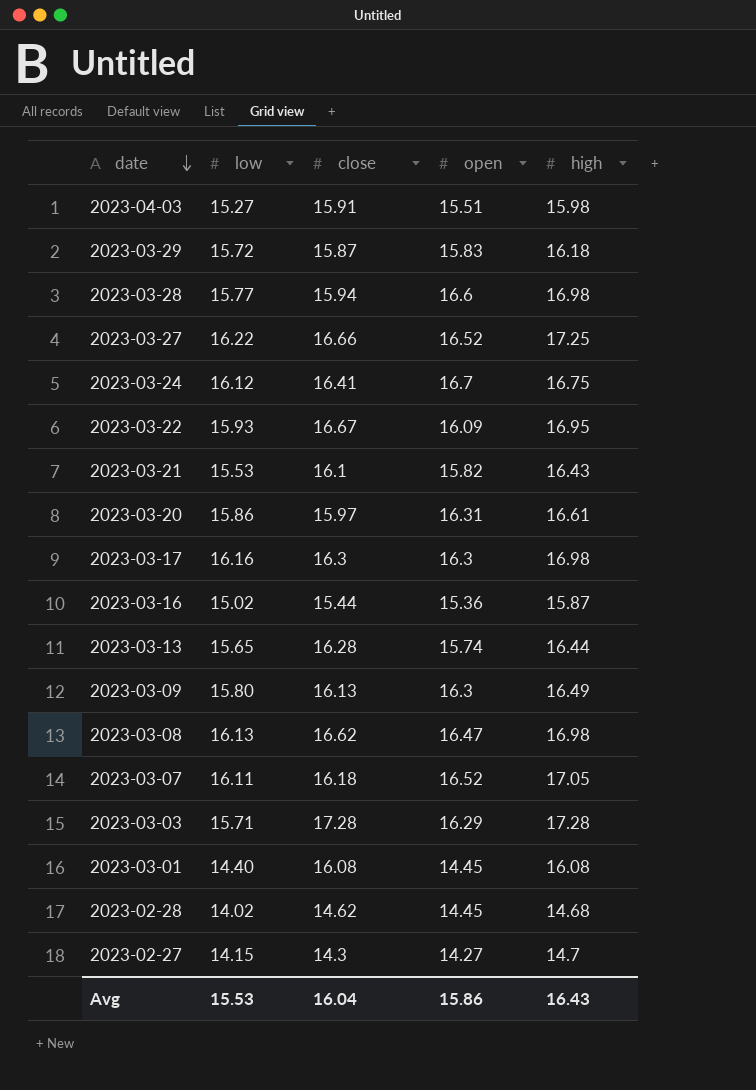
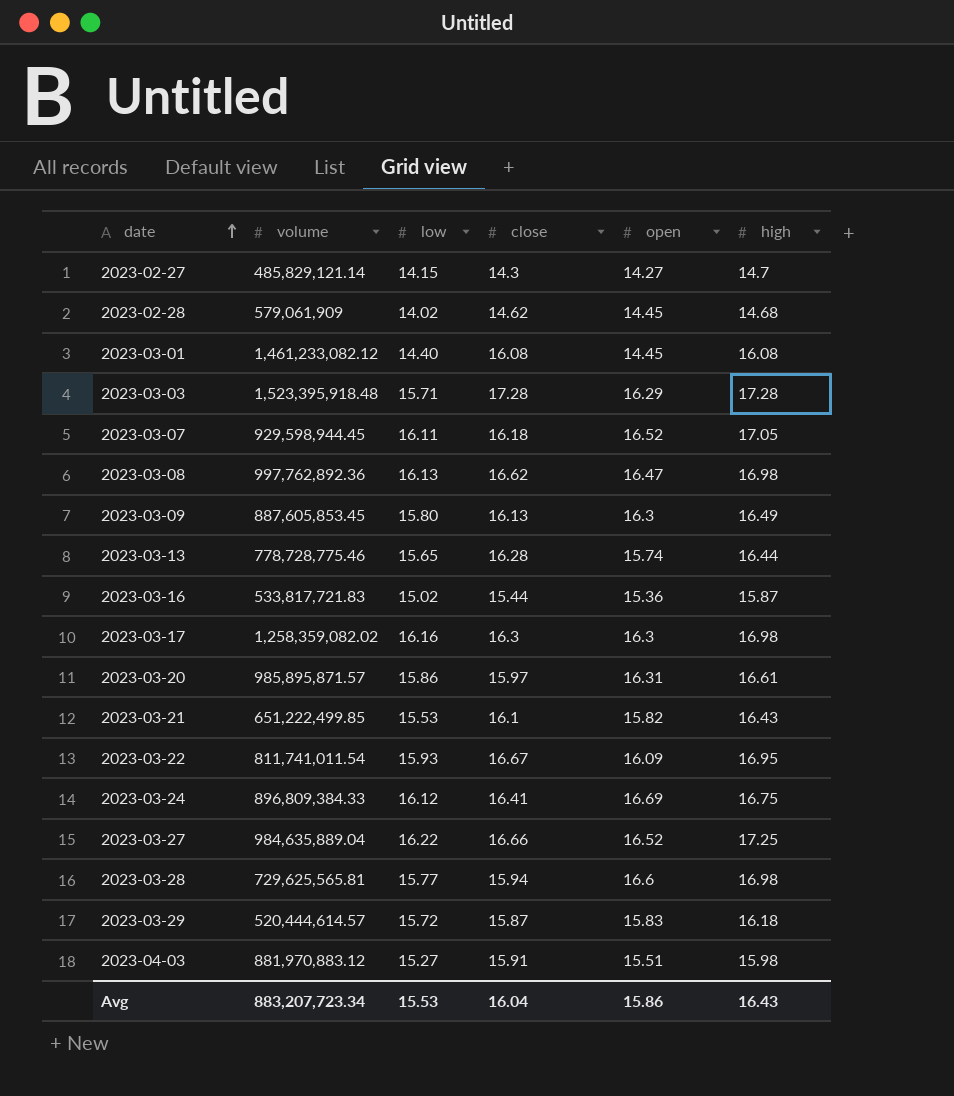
row order: date descending -> date ascending
column volume | position: none -> 2
2023-03-24 | open: 16.7 -> 16.69

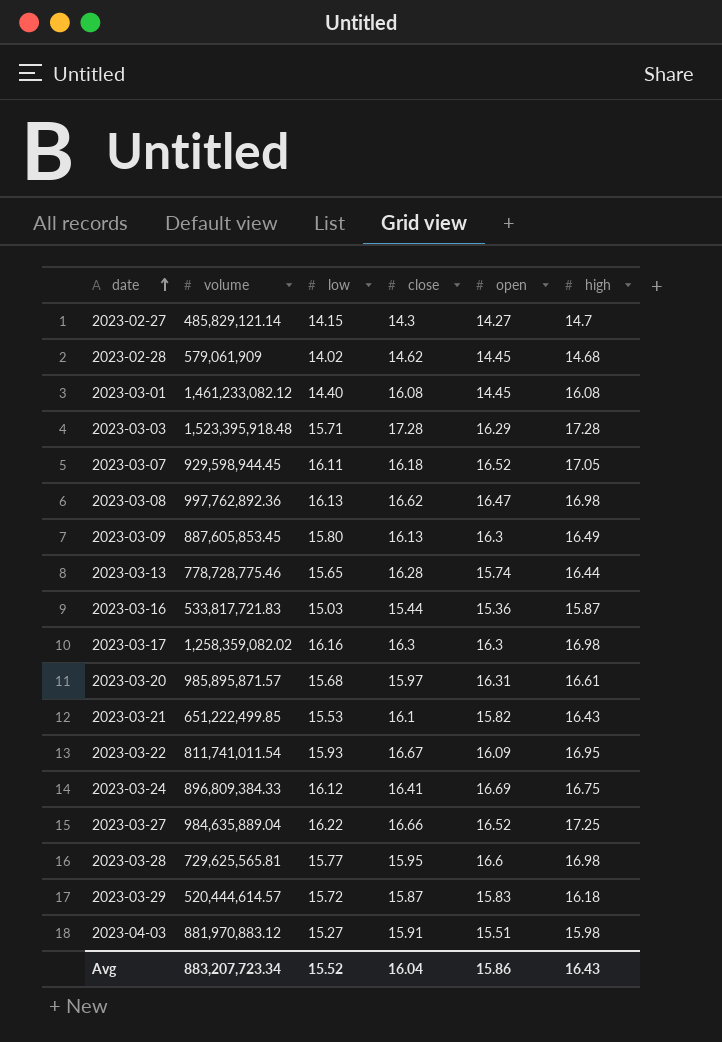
2023-03-16 | low: 15.02 -> 15.03
2023-03-20 | low: 15.86 -> 15.68
2023-03-28 | close: 15.94 -> 15.95
Avg | low: 15.53 -> 15.52

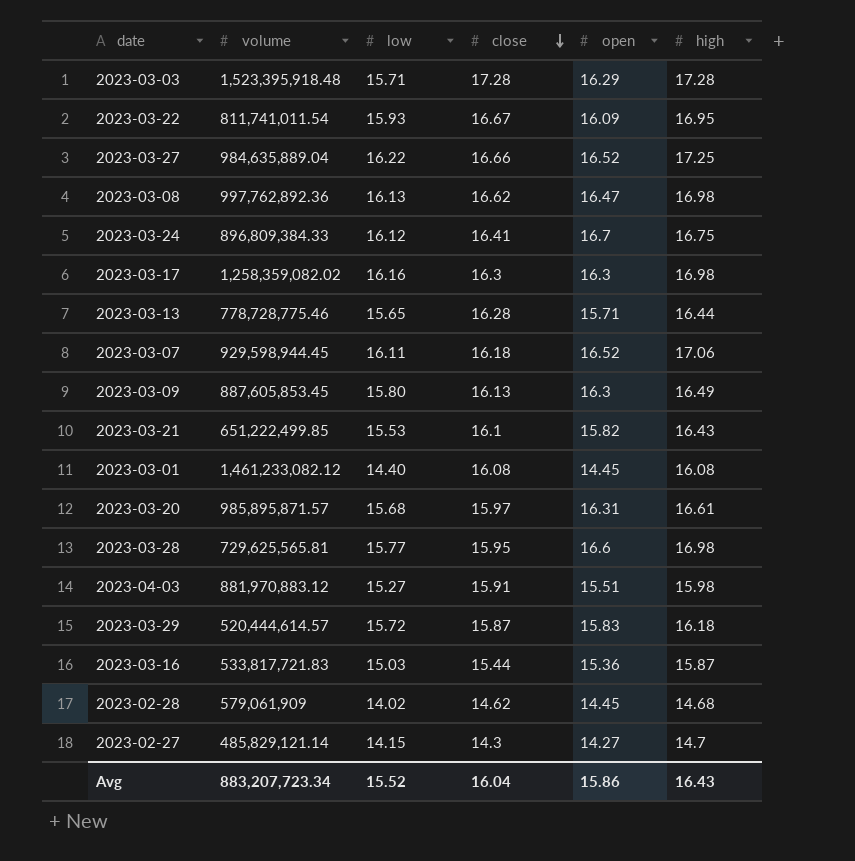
row order: date ascending -> close descending
2023-03-24 | open: 16.69 -> 16.7
2023-03-13 | open: 15.74 -> 15.71
2023-03-07 | high: 17.05 -> 17.06

